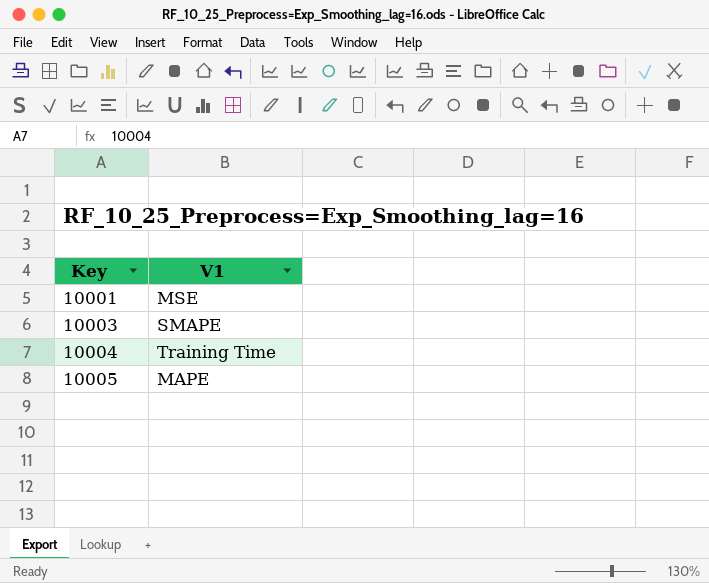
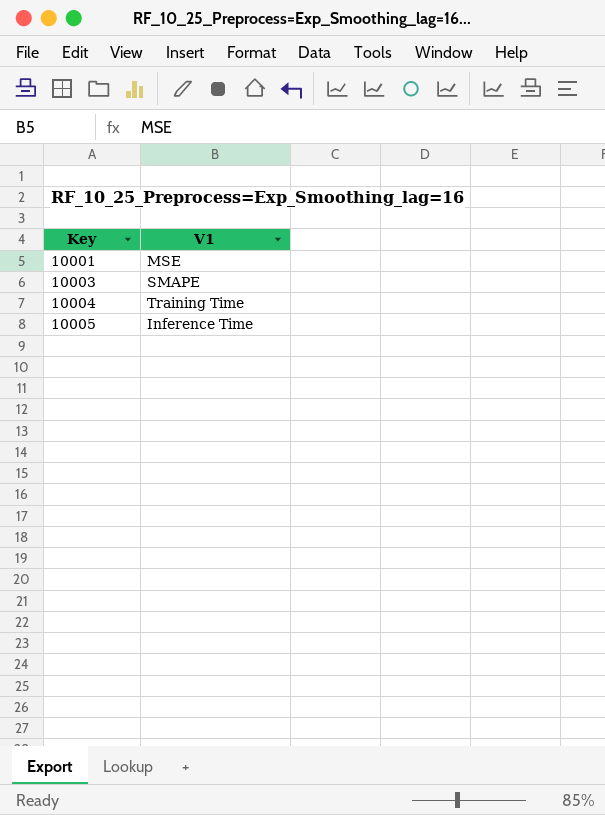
10005 | V1: MAPE -> Inference Time

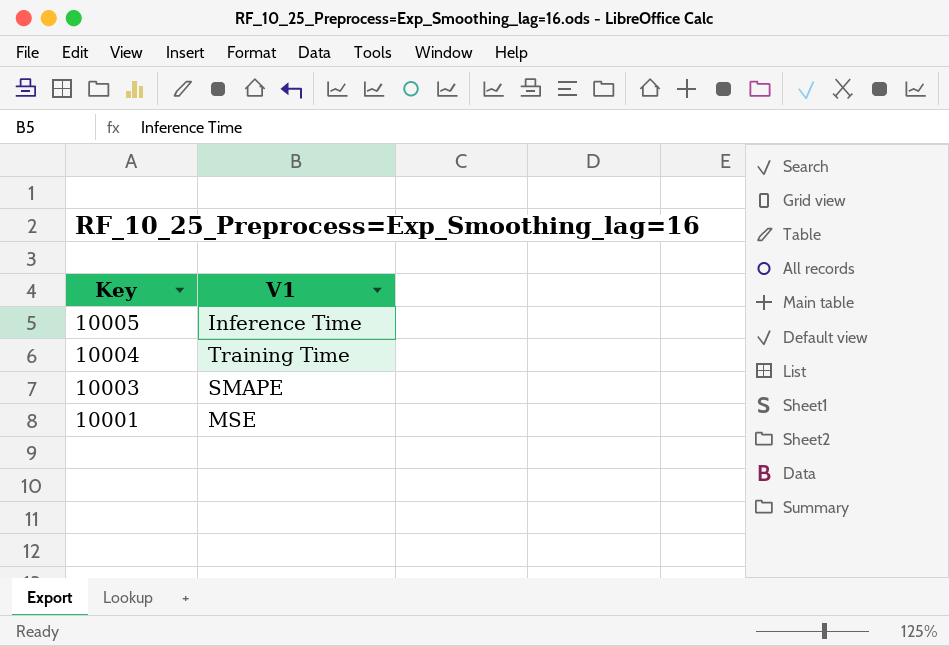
row order: Key ascending -> Key descending

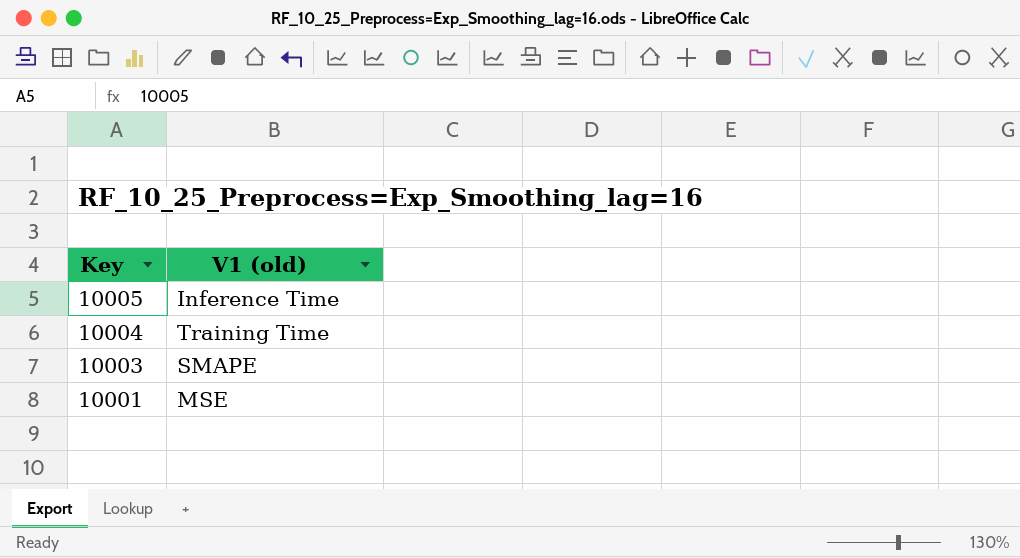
column name: V1 -> V1 (old)

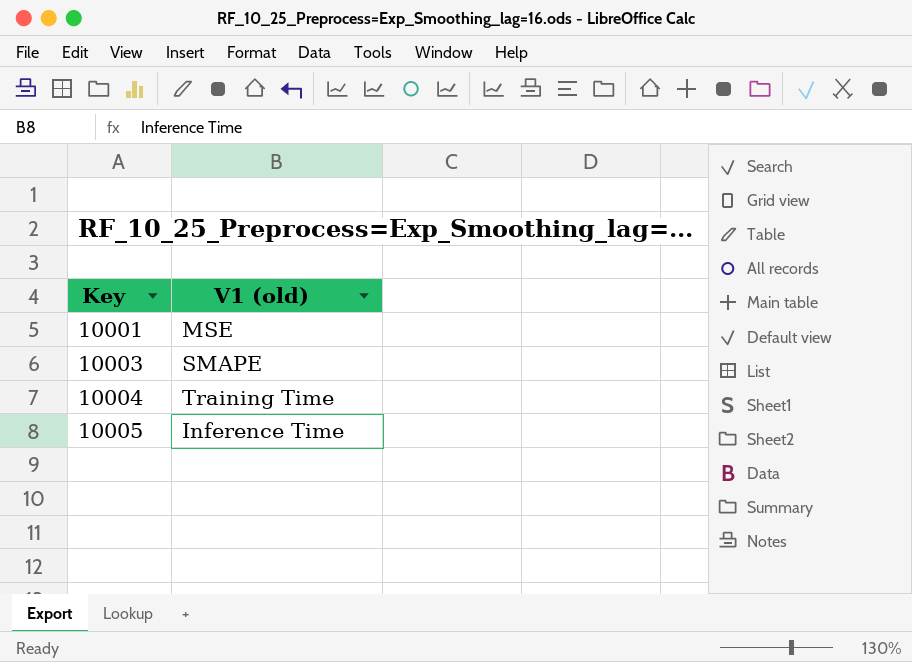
row order: Key descending -> Key ascending

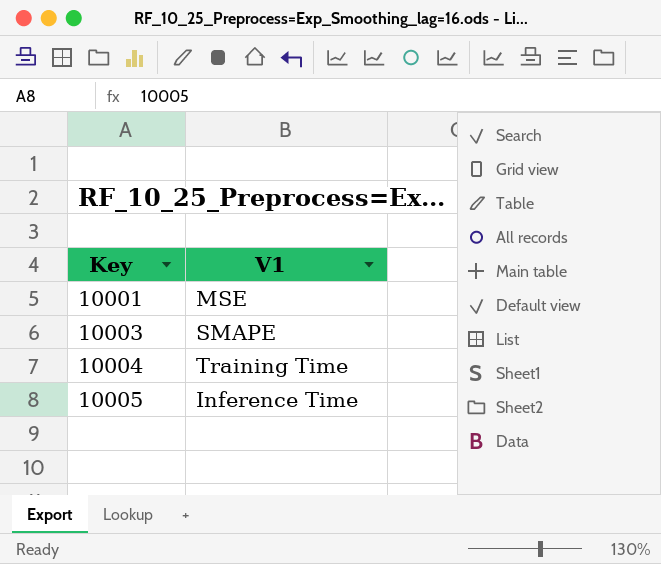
column name: V1 (old) -> V1

